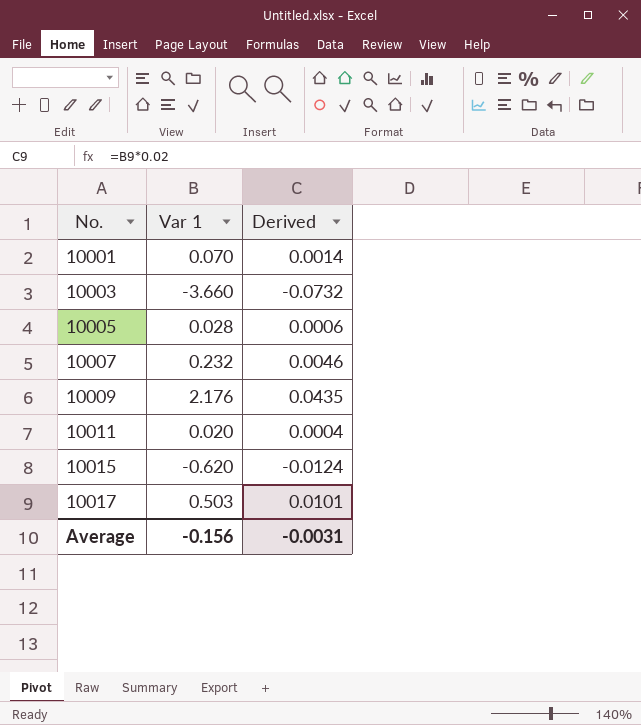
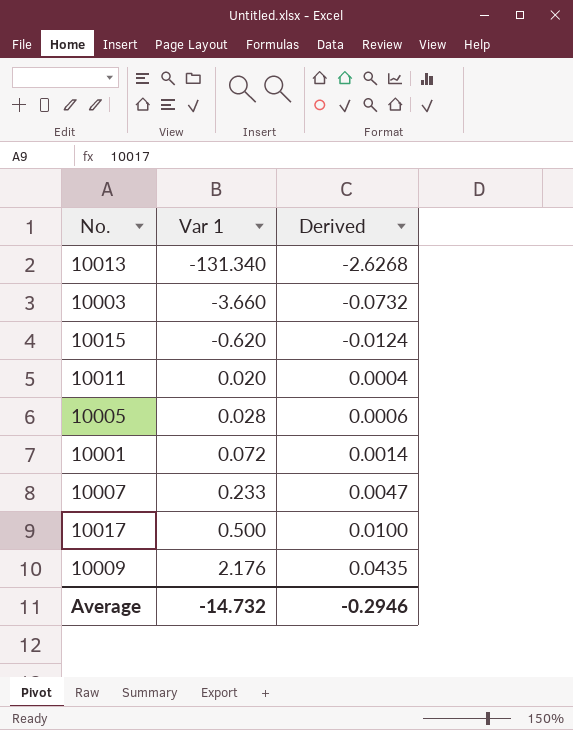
row order: No. ascending -> Var 1 ascending
row 10013: none -> -131.340 | -2.6268
10001 | Var 1: 0.070 -> 0.072
10007 | Var 1: 0.232 -> 0.233
10007 | Derived: 0.0046 -> 0.0047
10017 | Var 1: 0.503 -> 0.500
10017 | Derived: 0.0101 -> 0.0100
Average | Var 1: -0.156 -> -14.732
Average | Derived: -0.0031 -> -0.2946

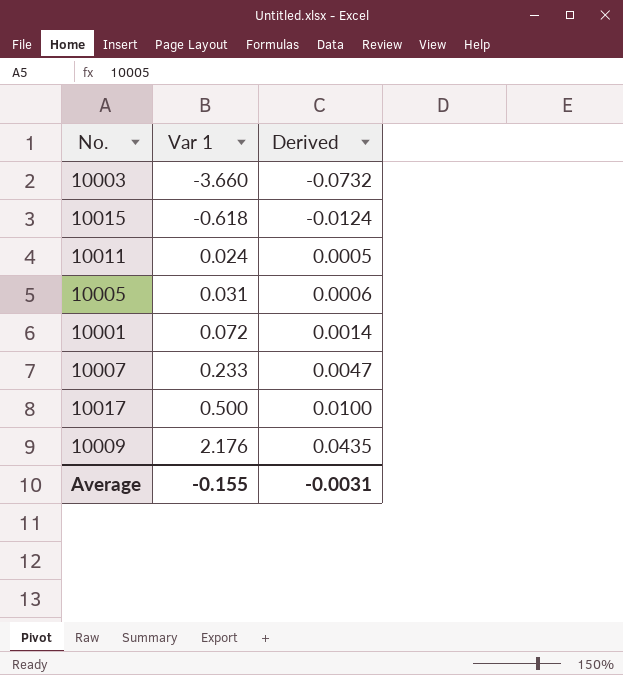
row 10013: -131.340 | -2.6268 -> none
10015 | Var 1: -0.620 -> -0.618
10011 | Var 1: 0.020 -> 0.024
10011 | Derived: 0.0004 -> 0.0005
10005 | Var 1: 0.028 -> 0.031
Average | Var 1: -14.732 -> -0.155
Average | Derived: -0.2946 -> -0.0031

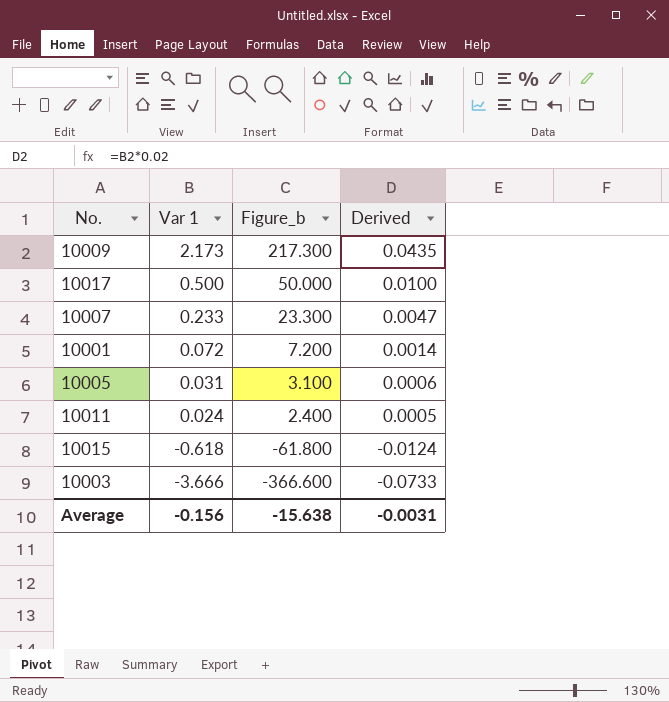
row order: Var 1 ascending -> Var 1 descending
column Figure_b | formula: none -> [Var 1] * 100
10009 | Var 1: 2.176 -> 2.173
10003 | Var 1: -3.660 -> -3.666
10003 | Derived: -0.0732 -> -0.0733
Average | Var 1: -0.155 -> -0.156

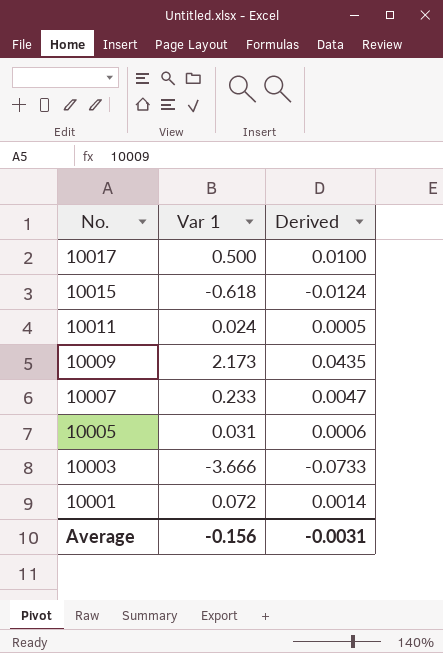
row order: Var 1 descending -> No. descending
column Figure_b | formula: [Var 1] * 100 -> none

